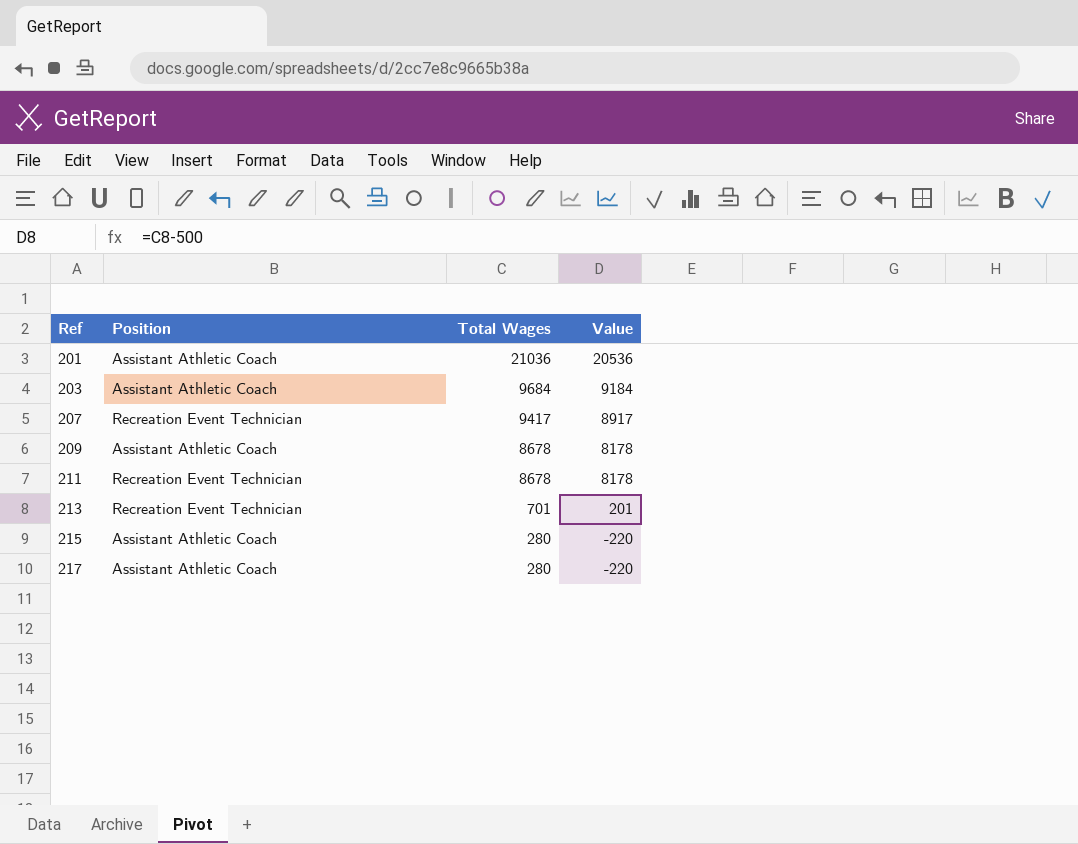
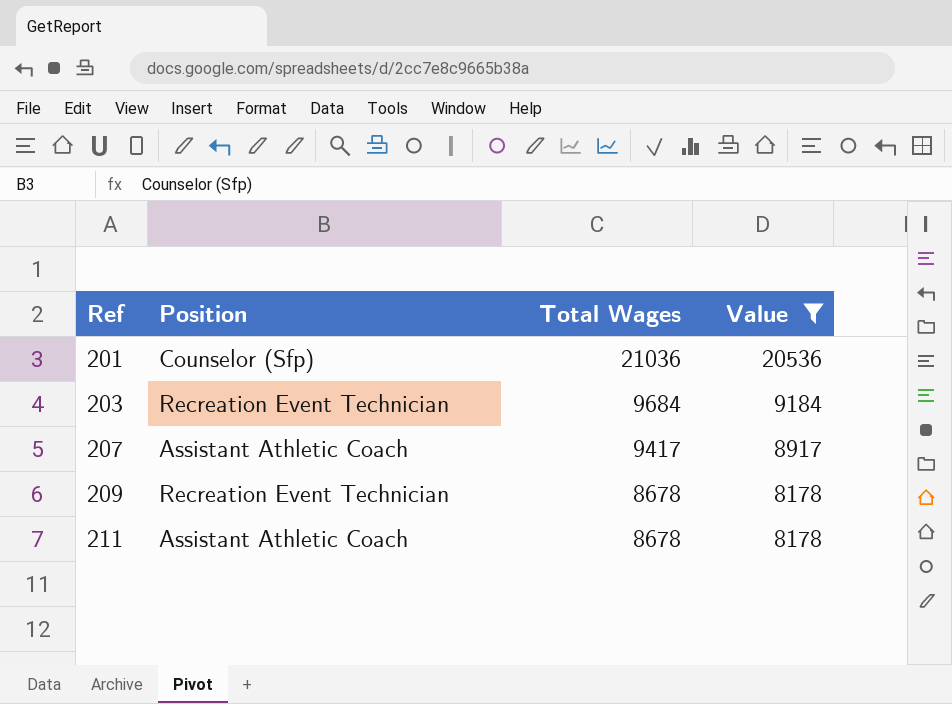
filter: none -> Value >= 8178
201 | Position: Assistant Athletic Coach -> Counselor (Sfp)
203 | Position: Assistant Athletic Coach -> Recreation Event Technician
207 | Position: Recreation Event Technician -> Assistant Athletic Coach
209 | Position: Assistant Athletic Coach -> Recreation Event Technician
211 | Position: Recreation Event Technician -> Assistant Athletic Coach

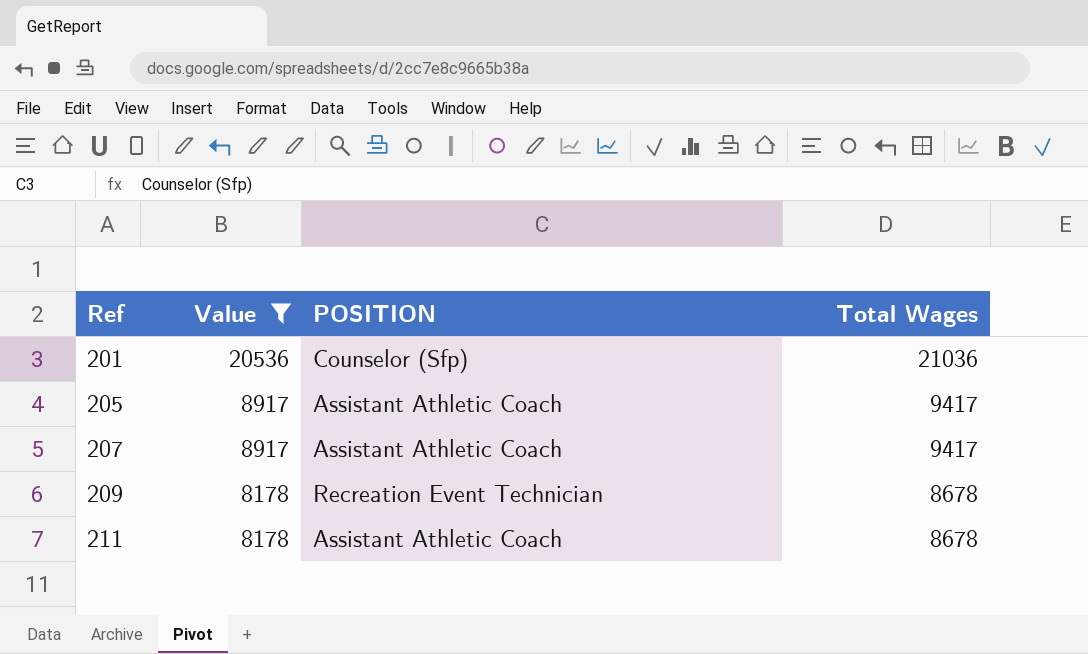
column Value | position: 4 -> 2
column name: Position -> POSITION
row 203: Recreation Event Technician | 9684 | 9184 -> none
row 205: none -> 8917 | Assistant Athletic Coach | 9417

